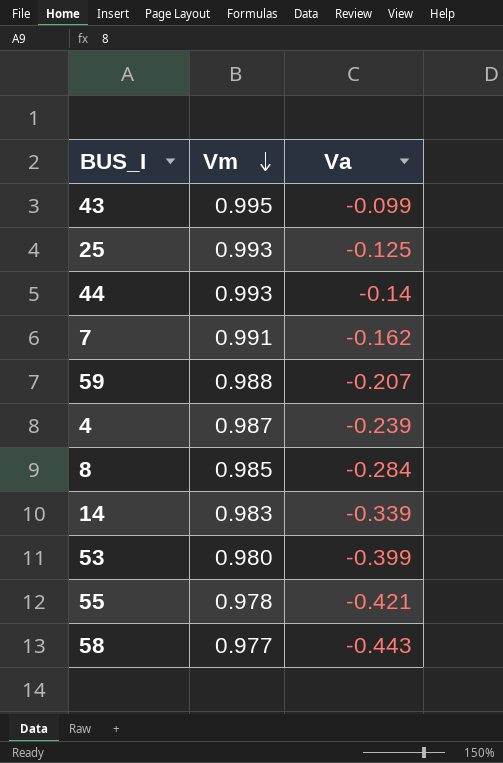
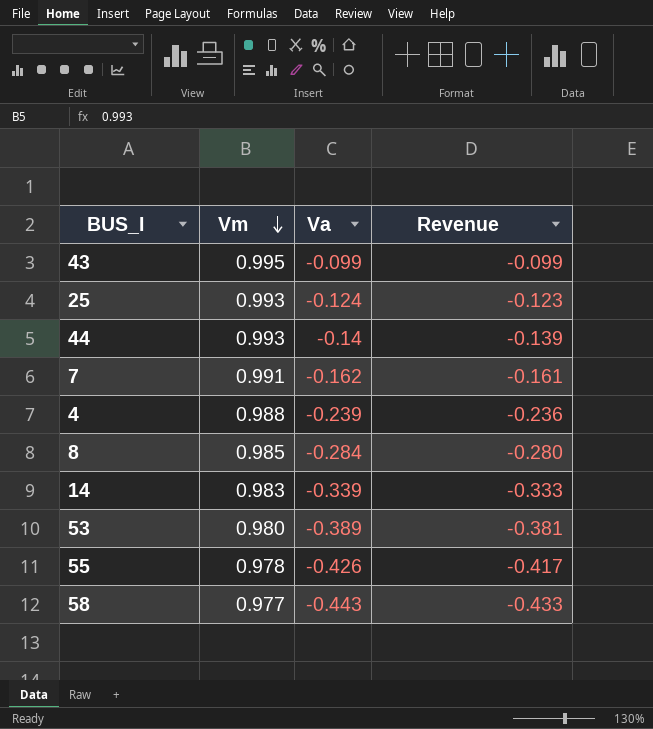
column Revenue | formula: none -> [Vm] * [Va]
row 59: 0.988 | -0.207 -> none
25 | Va: -0.125 -> -0.124
4 | Vm: 0.987 -> 0.988
53 | Va: -0.399 -> -0.389
55 | Va: -0.421 -> -0.426

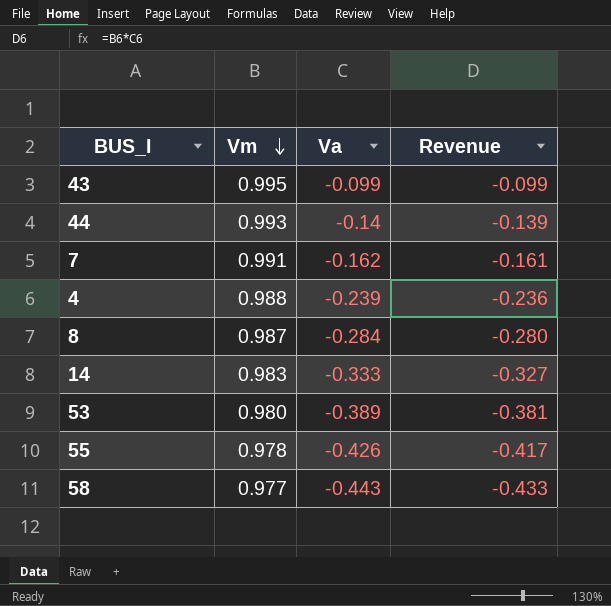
row 25: 0.993 | -0.124 | -0.123 -> none
8 | Vm: 0.985 -> 0.987
14 | Va: -0.339 -> -0.333
14 | Revenue: -0.333 -> -0.327

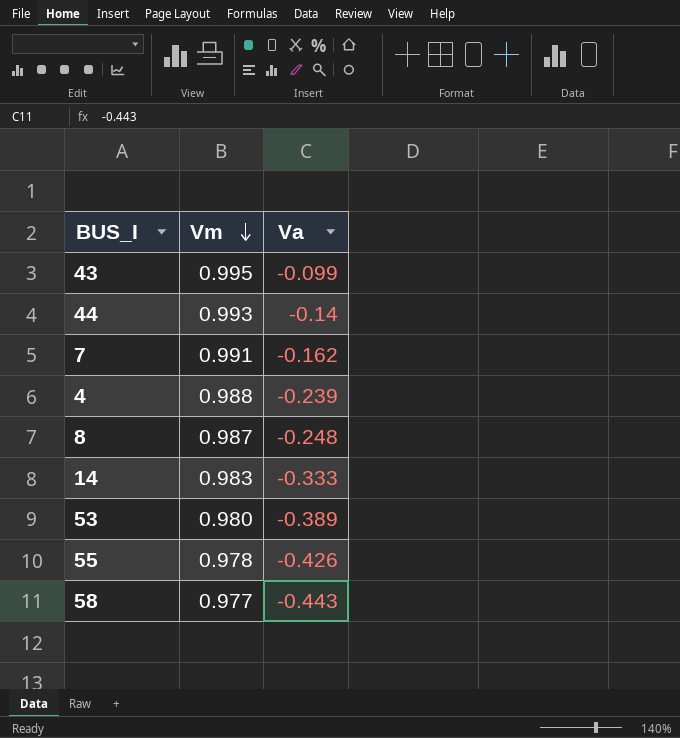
column Revenue | formula: [Vm] * [Va] -> none
8 | Va: -0.284 -> -0.248

